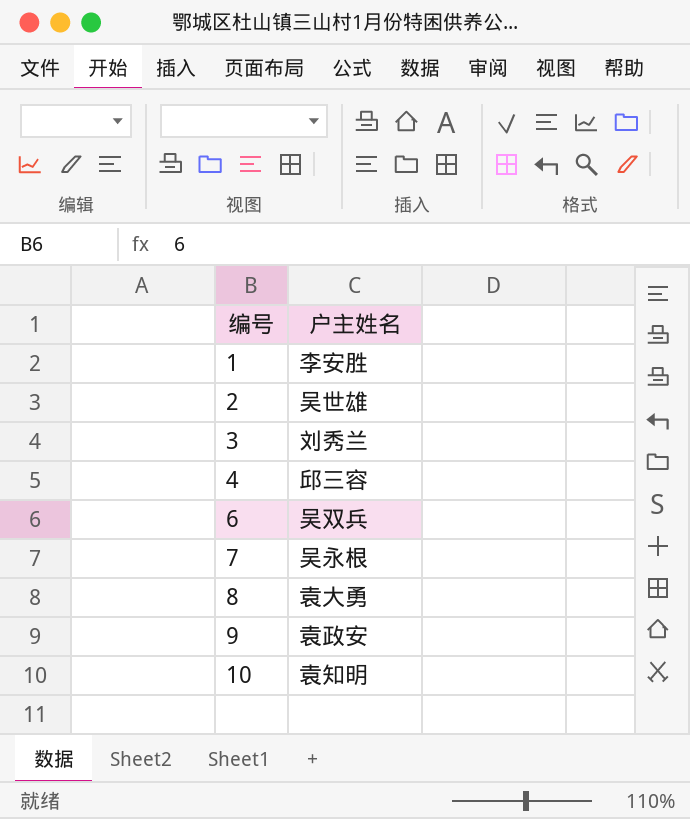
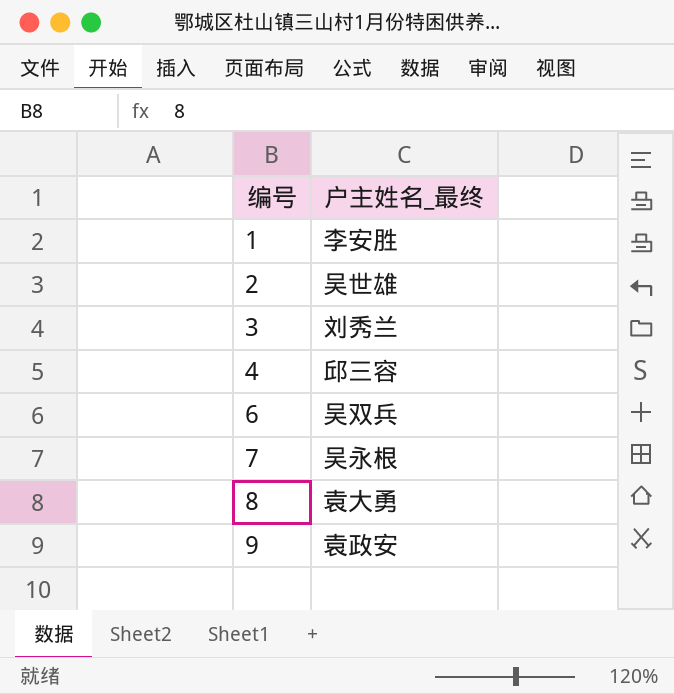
column name: 户主姓名 -> 户主姓名_最终
row 10: 袁知明 -> none

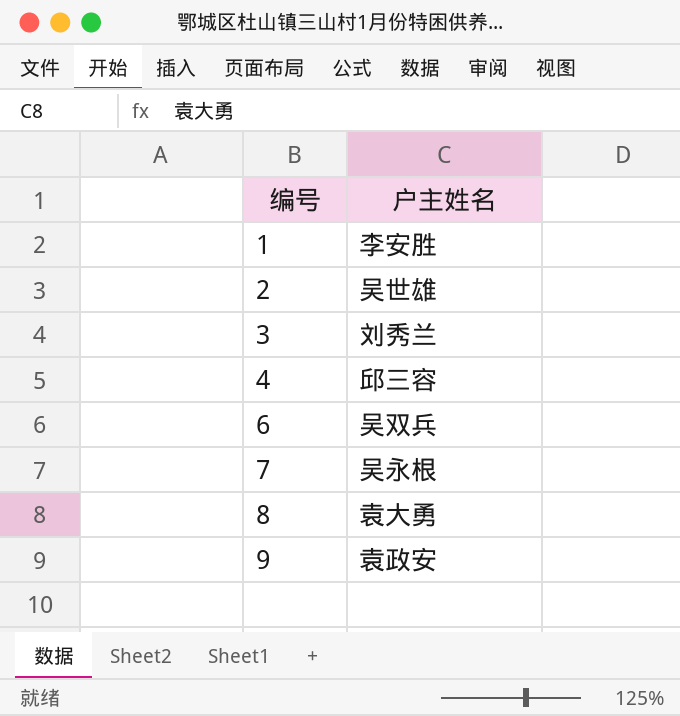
column name: 户主姓名_最终 -> 户主姓名

